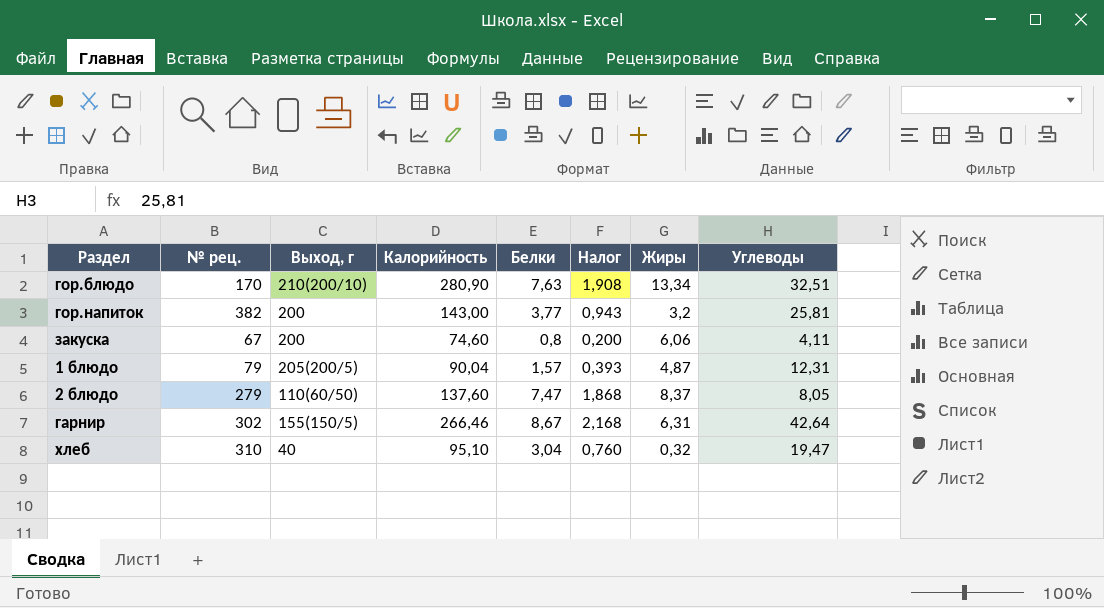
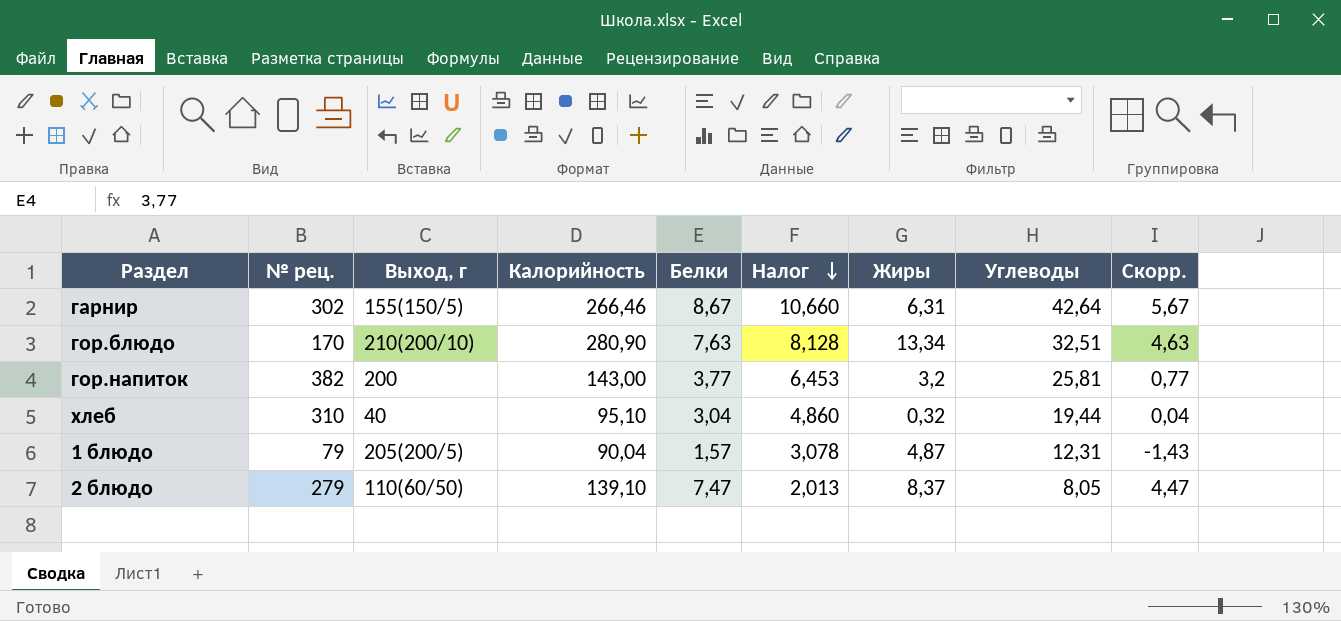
row order: none -> Налог descending
column Налог | formula: [Белки] * 0,25 -> [Углеводы] * 0,25
column Скорр. | formula: none -> [Белки] - 3
row закуска: 67 | 200 | 74,60 | 0,8 | 0,200 | 6,06 | 4,11 -> none
хлеб | Углеводы: 19,47 -> 19,44
2 блюдо | Калорийность: 137,60 -> 139,10

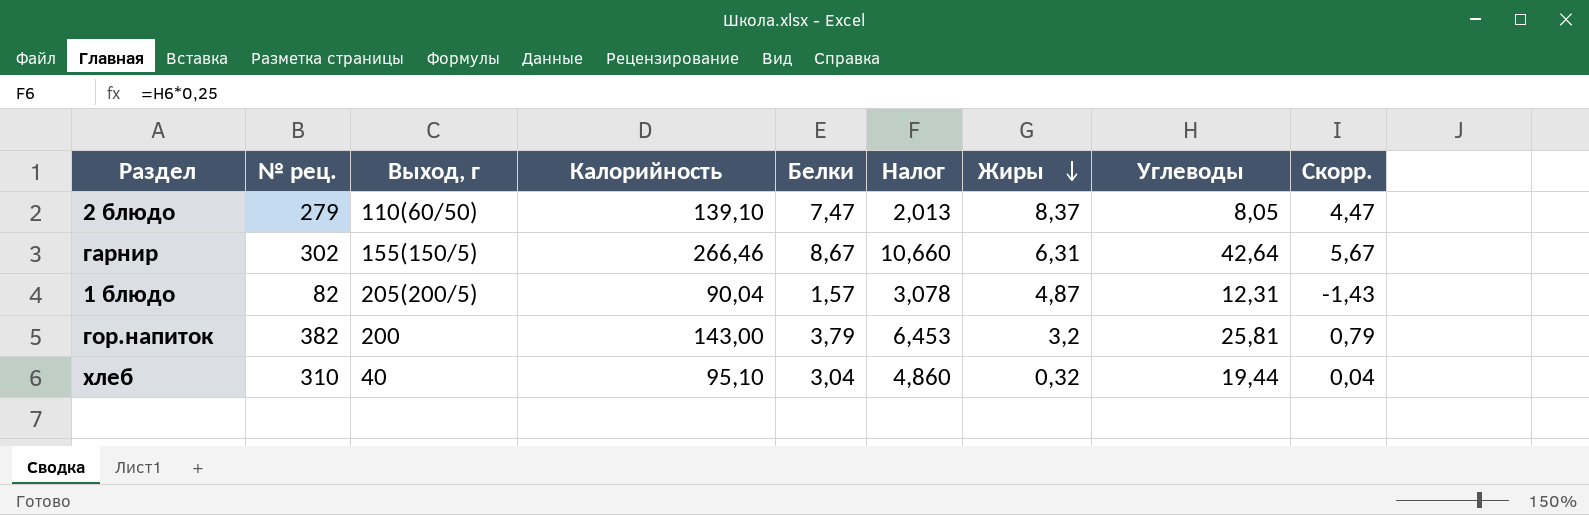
row order: Налог descending -> Жиры descending
row гор.блюдо: 170 | 210(200/10) | 280,90 | 7,63 | 8,128 | 13,34 | 32,51 | 4,63 -> none
1 блюдо | № рец.: 79 -> 82
гор.напиток | Белки: 3,77 -> 3,79
гор.напиток | Скорр.: 0,77 -> 0,79

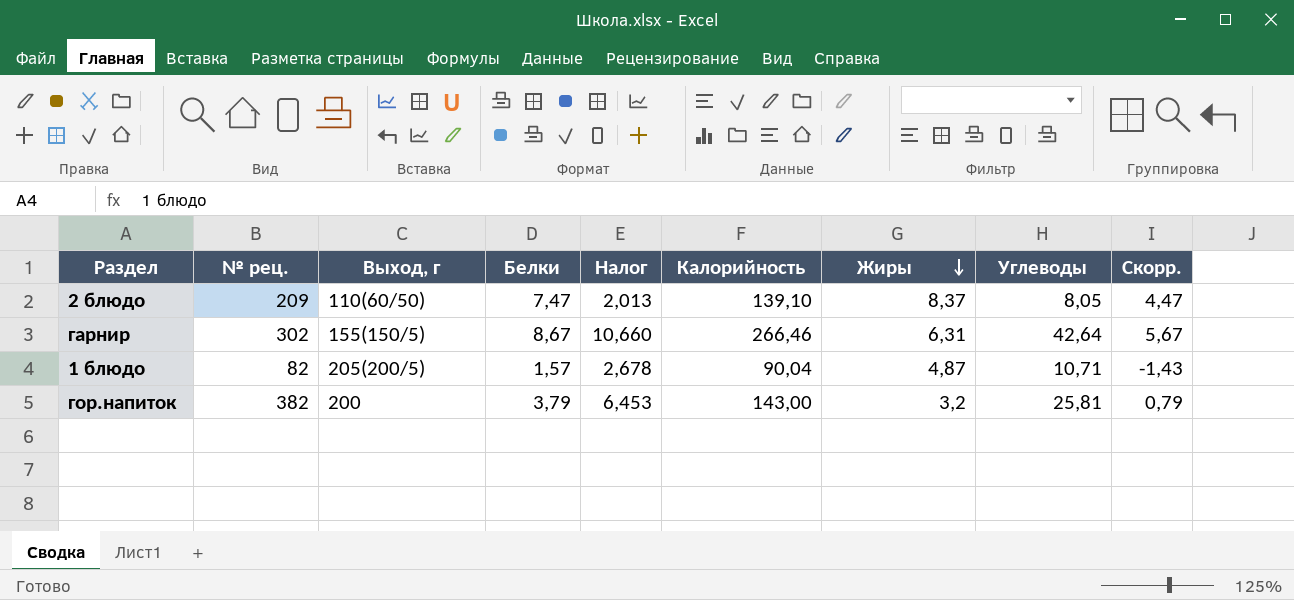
column Калорийность | position: 4 -> 6
row хлеб: 310 | 40 | 95,10 | 3,04 | 4,860 | 0,32 | 19,44 | 0,04 -> none
2 блюдо | № рец.: 279 -> 209
1 блюдо | Налог: 3,078 -> 2,678
1 блюдо | Углеводы: 12,31 -> 10,71

